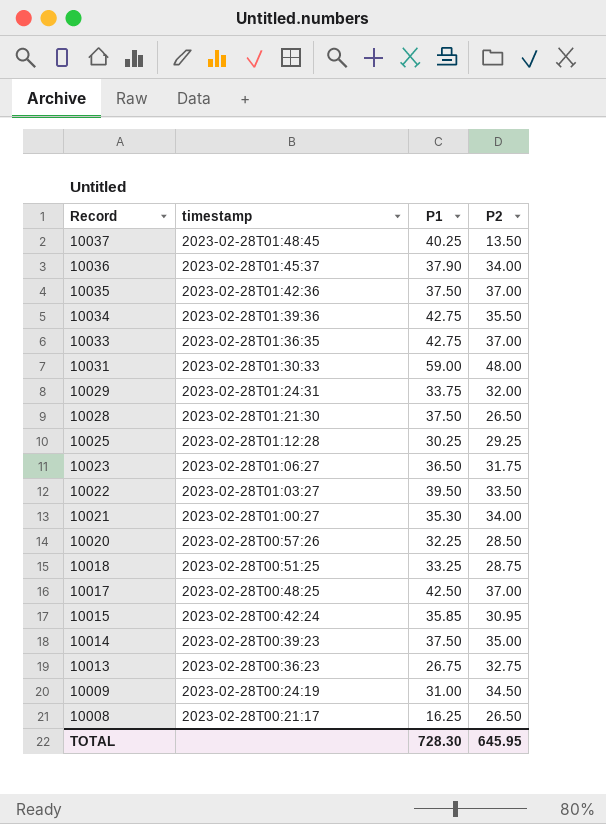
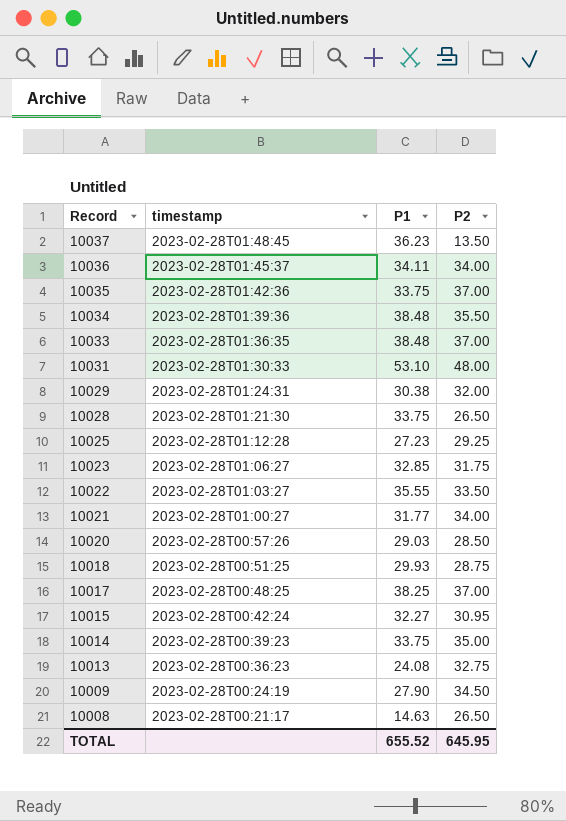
10037 | P1: 40.25 -> 36.23
10036 | P1: 37.90 -> 34.11
10035 | P1: 37.50 -> 33.75
10034 | P1: 42.75 -> 38.48
10033 | P1: 42.75 -> 38.48
10031 | P1: 59.00 -> 53.10
10029 | P1: 33.75 -> 30.38
10028 | P1: 37.50 -> 33.75
10025 | P1: 30.25 -> 27.23
10023 | P1: 36.50 -> 32.85
10022 | P1: 39.50 -> 35.55
10021 | P1: 35.30 -> 31.77
10020 | P1: 32.25 -> 29.03
10018 | P1: 33.25 -> 29.93
10017 | P1: 42.50 -> 38.25
10015 | P1: 35.85 -> 32.27
10014 | P1: 37.50 -> 33.75
10013 | P1: 26.75 -> 24.08
10009 | P1: 31.00 -> 27.90
10008 | P1: 16.25 -> 14.63
TOTAL | P1: 728.30 -> 655.52

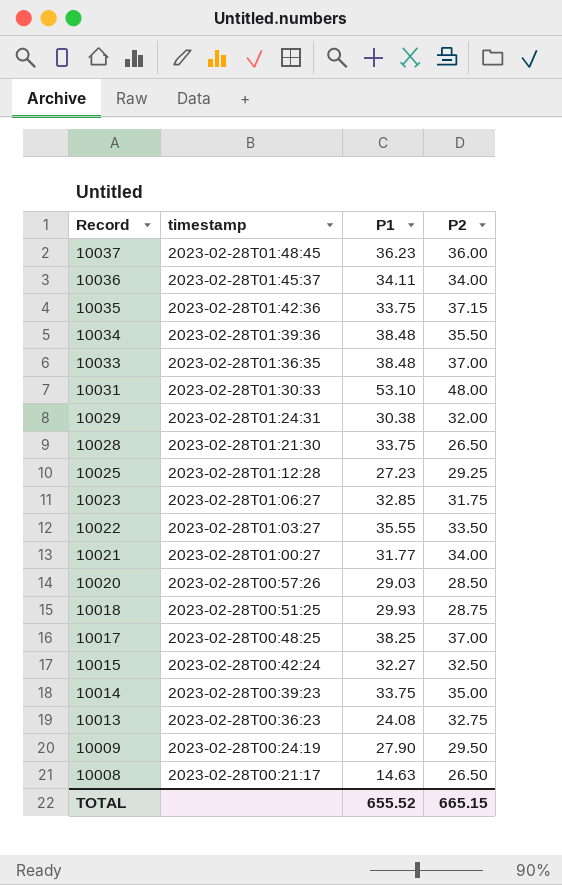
10037 | P2: 13.50 -> 36.00
10035 | P2: 37.00 -> 37.15
10015 | P2: 30.95 -> 32.50
10009 | P2: 34.50 -> 29.50
TOTAL | P2: 645.95 -> 665.15

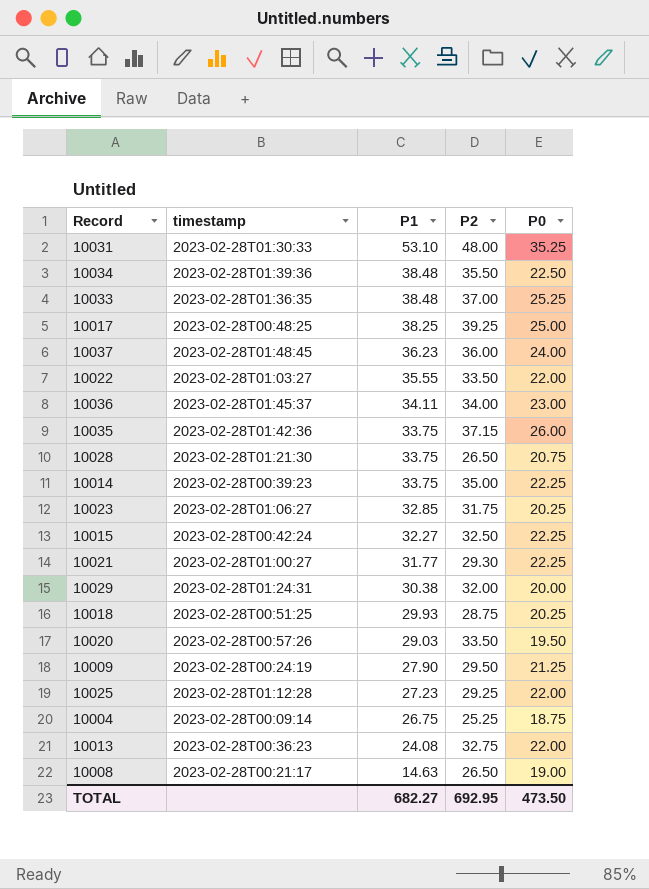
row order: Record descending -> P1 descending
column P0 | position: none -> 5
10017 | P2: 37.00 -> 39.25
10021 | P2: 34.00 -> 29.30
10020 | P2: 28.50 -> 33.50
row 10004: none -> 2023-02-28T00:09:14 | 26.75 | 25.25 | 18.75
TOTAL | P1: 655.52 -> 682.27
TOTAL | P2: 665.15 -> 692.95

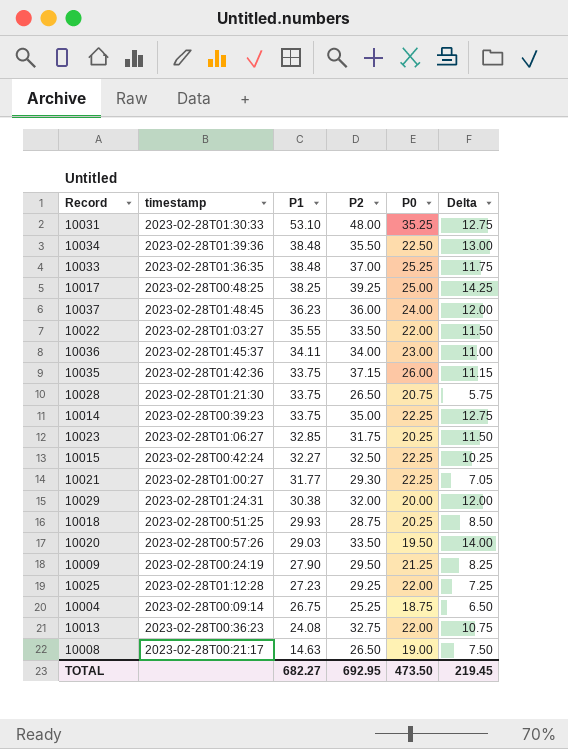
column Delta | formula: none -> [P2] - [P0]

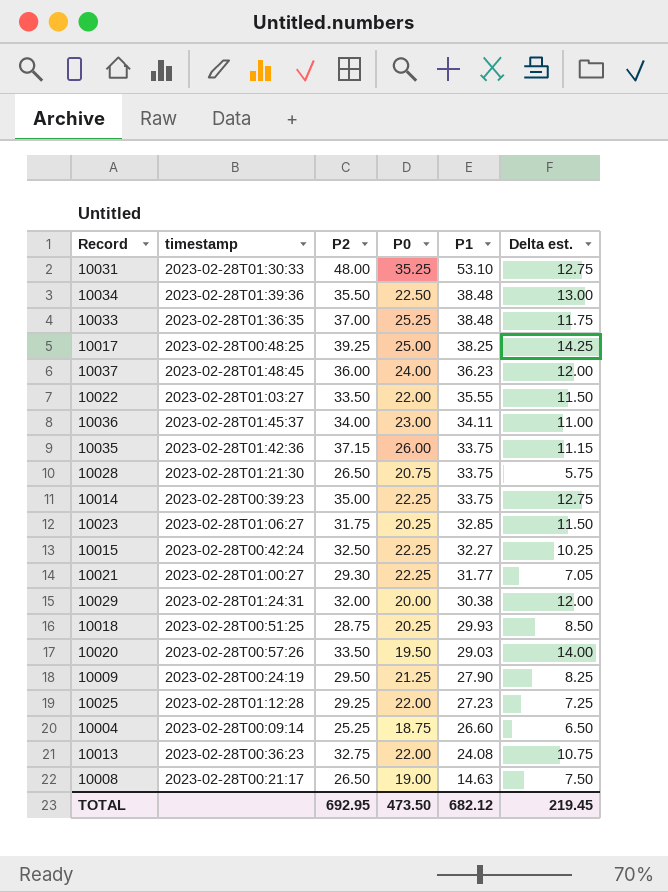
column P1 | position: 3 -> 5
column name: Delta -> Delta est.
10004 | P1: 26.75 -> 26.60
TOTAL | P1: 682.27 -> 682.12

